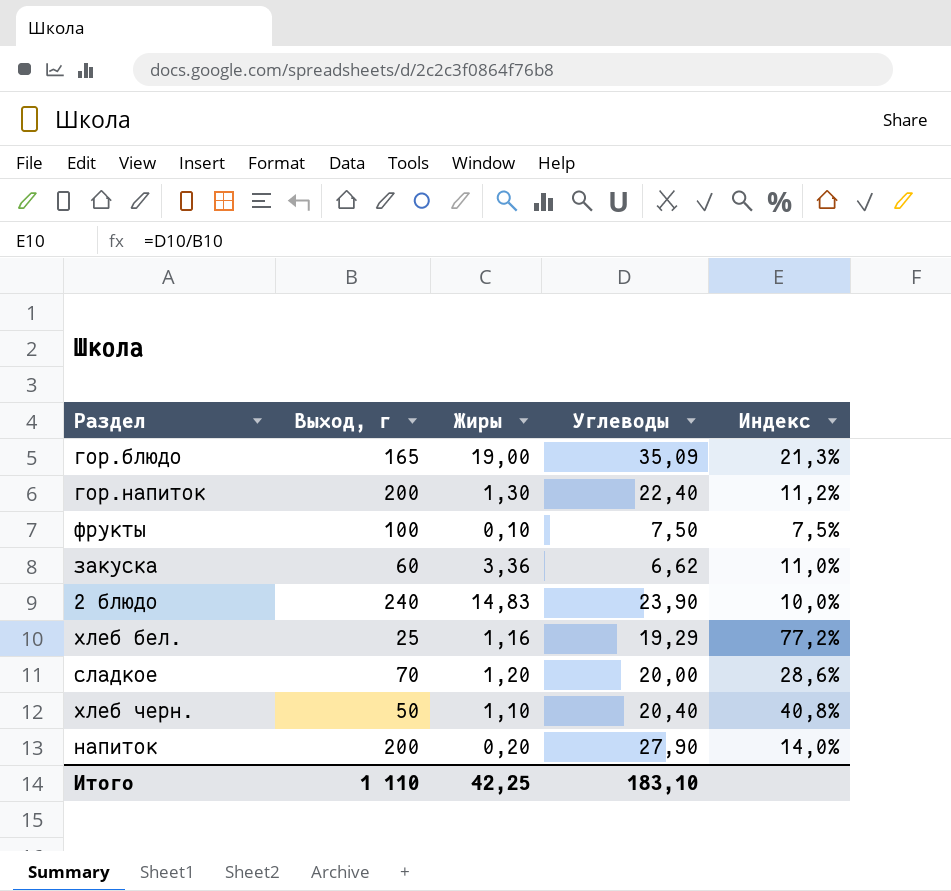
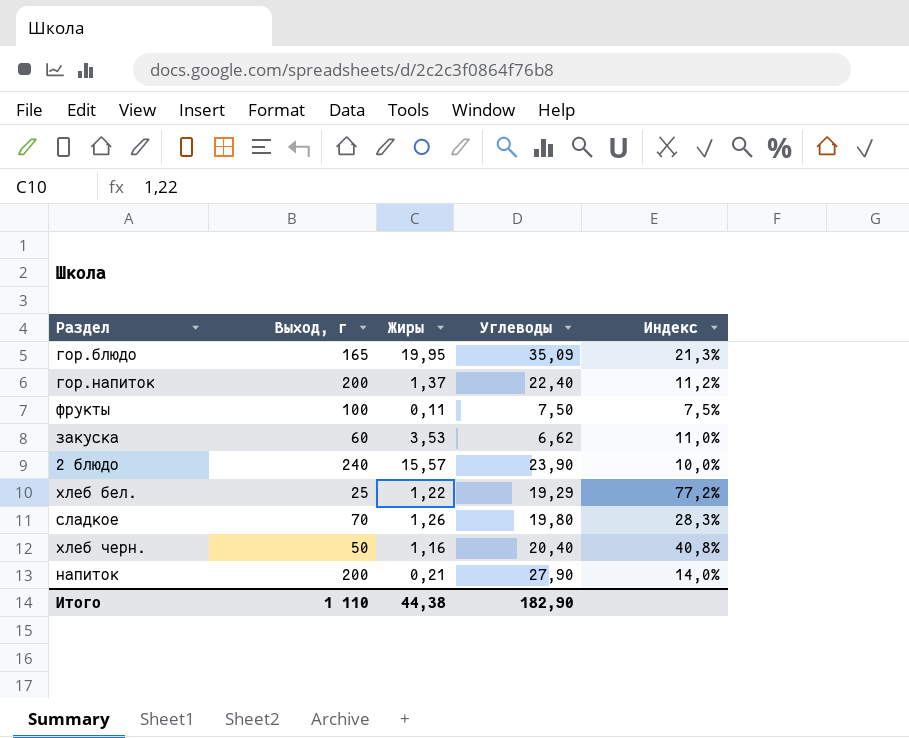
гор.блюдо | Жиры: 19,00 -> 19,95
гор.напиток | Жиры: 1,30 -> 1,37
фрукты | Жиры: 0,10 -> 0,11
закуска | Жиры: 3,36 -> 3,53
2 блюдо | Жиры: 14,83 -> 15,57
хлеб бел. | Жиры: 1,16 -> 1,22
сладкое | Жиры: 1,20 -> 1,26
сладкое | Углеводы: 20,00 -> 19,80
сладкое | Индекс: 28,6% -> 28,3%
хлеб черн. | Жиры: 1,10 -> 1,16
напиток | Жиры: 0,20 -> 0,21
Итого | Жиры: 42,25 -> 44,38
Итого | Углеводы: 183,10 -> 182,90

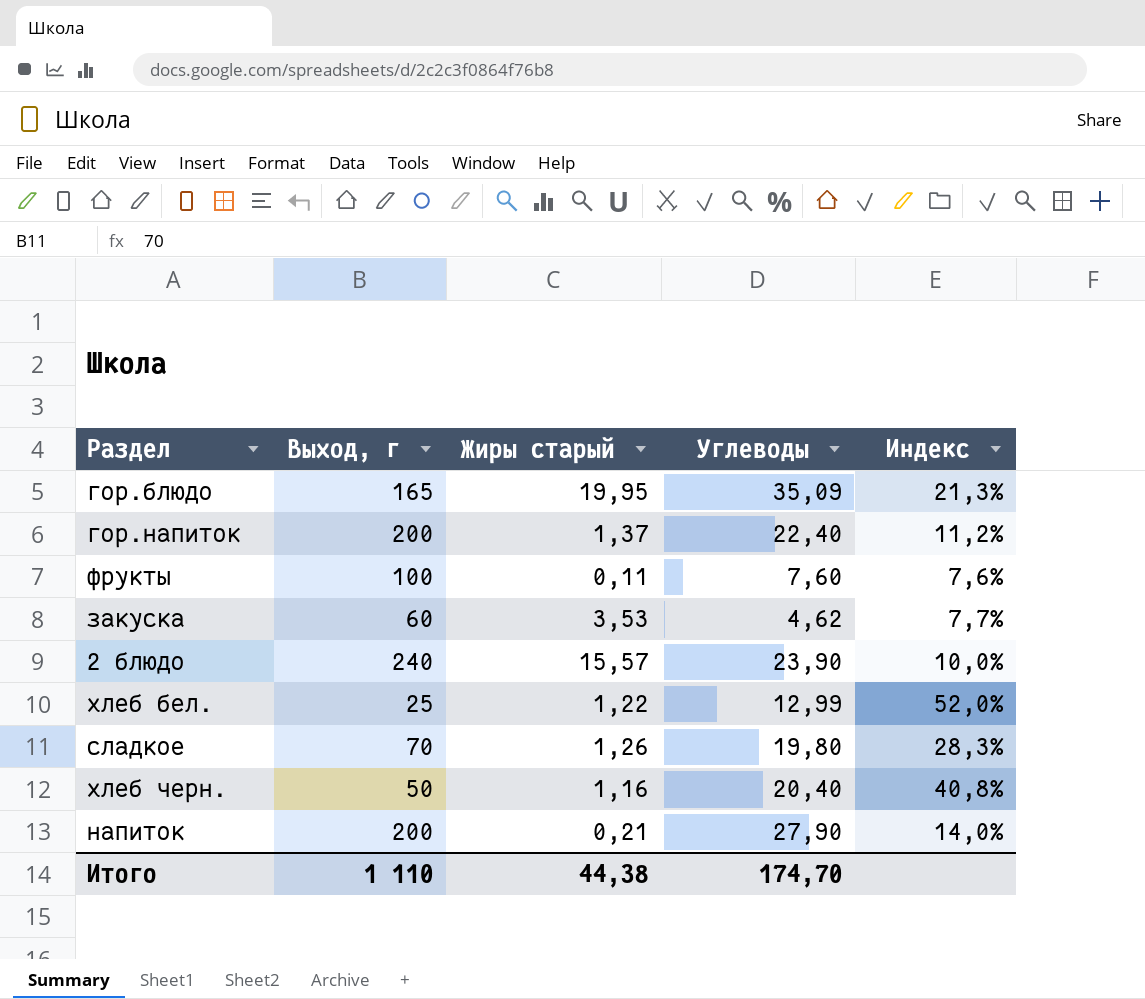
column name: Жиры -> Жиры старый
фрукты | Углеводы: 7,50 -> 7,60
фрукты | Индекс: 7,5% -> 7,6%
закуска | Углеводы: 6,62 -> 4,62
закуска | Индекс: 11,0% -> 7,7%
хлеб бел. | Углеводы: 19,29 -> 12,99
хлеб бел. | Индекс: 77,2% -> 52,0%
Итого | Углеводы: 182,90 -> 174,70

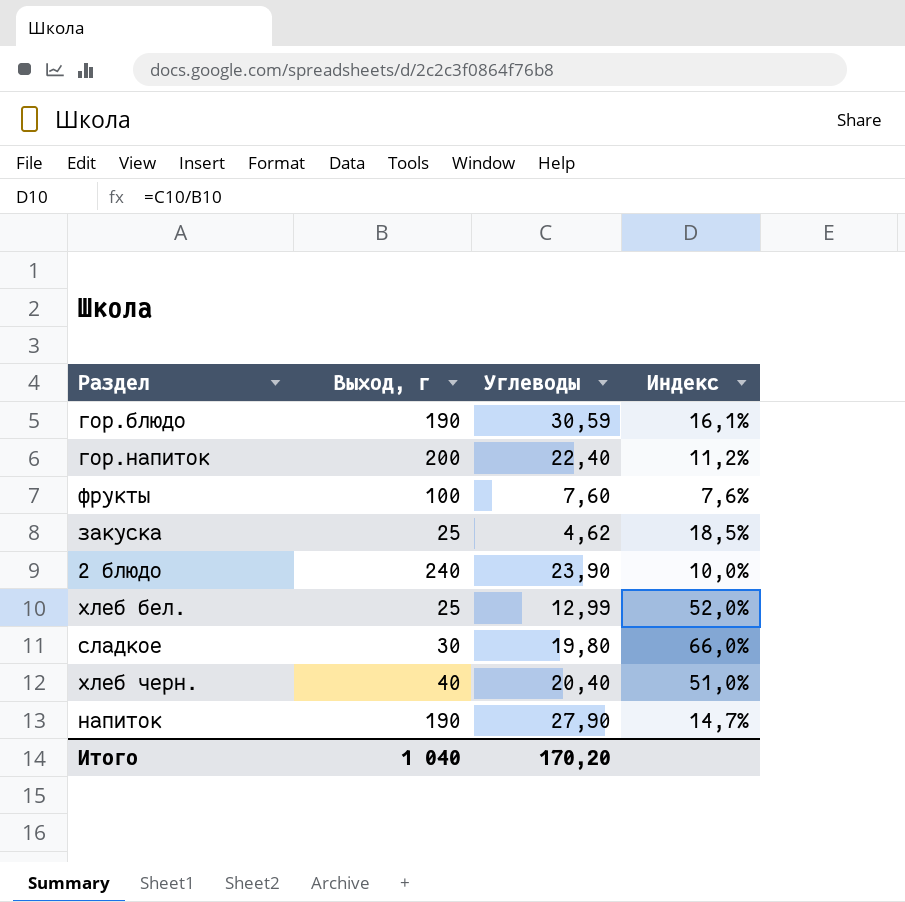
column Жиры старый | position: 3 -> none
гор.блюдо | Выход, г: 165 -> 190
гор.блюдо | Углеводы: 35,09 -> 30,59
гор.блюдо | Индекс: 21,3% -> 16,1%
закуска | Выход, г: 60 -> 25
закуска | Индекс: 7,7% -> 18,5%
сладкое | Выход, г: 70 -> 30
сладкое | Индекс: 28,3% -> 66,0%
хлеб черн. | Выход, г: 50 -> 40
хлеб черн. | Индекс: 40,8% -> 51,0%
напиток | Выход, г: 200 -> 190
напиток | Индекс: 14,0% -> 14,7%
Итого | Выход, г: 1 110 -> 1 040
Итого | Углеводы: 174,70 -> 170,20

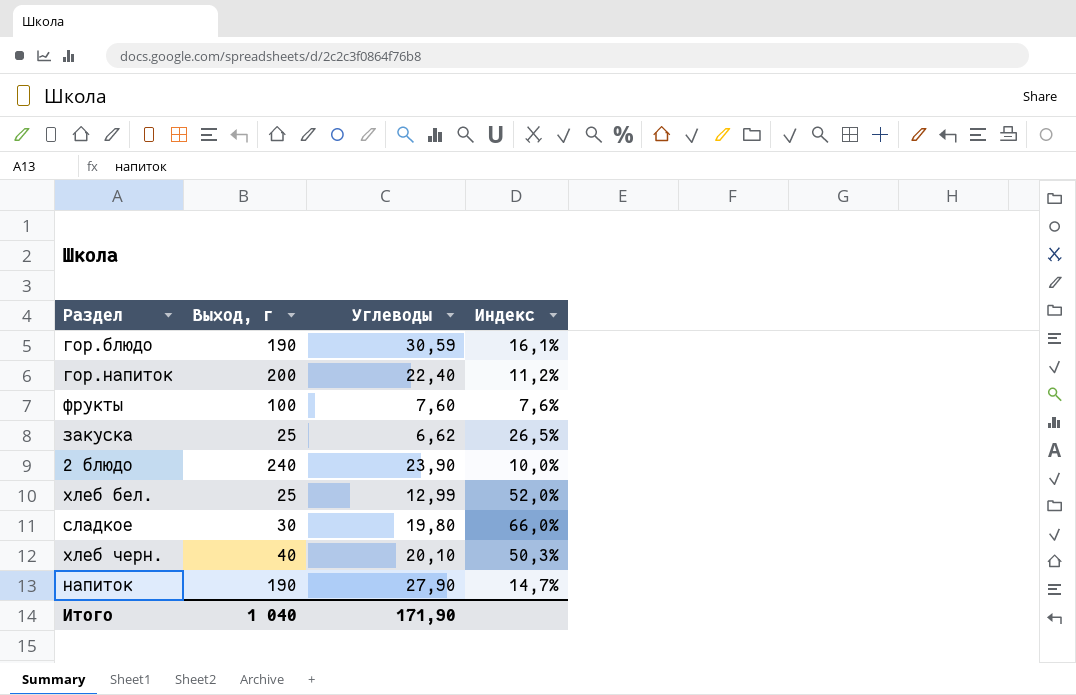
закуска | Углеводы: 4,62 -> 6,62
закуска | Индекс: 18,5% -> 26,5%
хлеб черн. | Углеводы: 20,40 -> 20,10
хлеб черн. | Индекс: 51,0% -> 50,3%
Итого | Углеводы: 170,20 -> 171,90

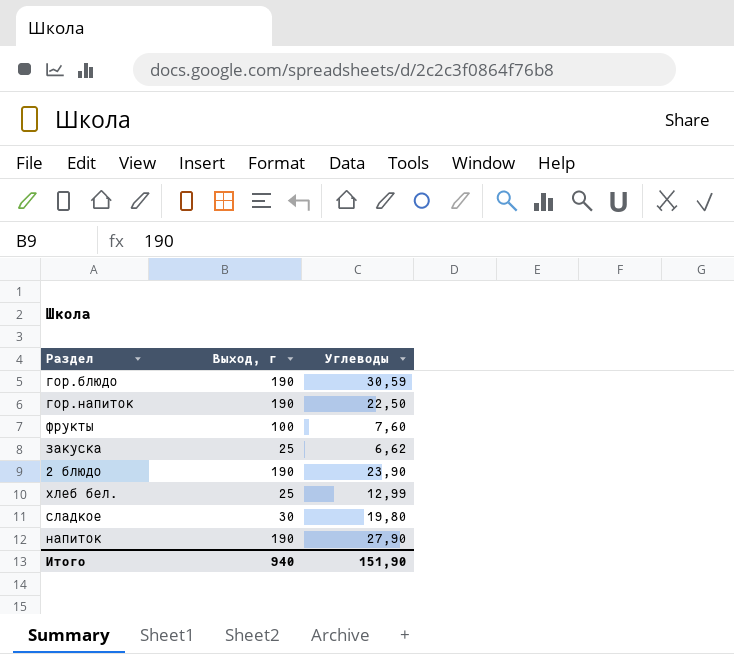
column Индекс | formula: [Углеводы] / [Выход, г] -> none
row хлеб черн.: 40 | 20,10 | 50,3% -> none
гор.напиток | Выход, г: 200 -> 190
гор.напиток | Углеводы: 22,40 -> 22,50
2 блюдо | Выход, г: 240 -> 190
Итого | Выход, г: 1 040 -> 940
Итого | Углеводы: 171,90 -> 151,90

